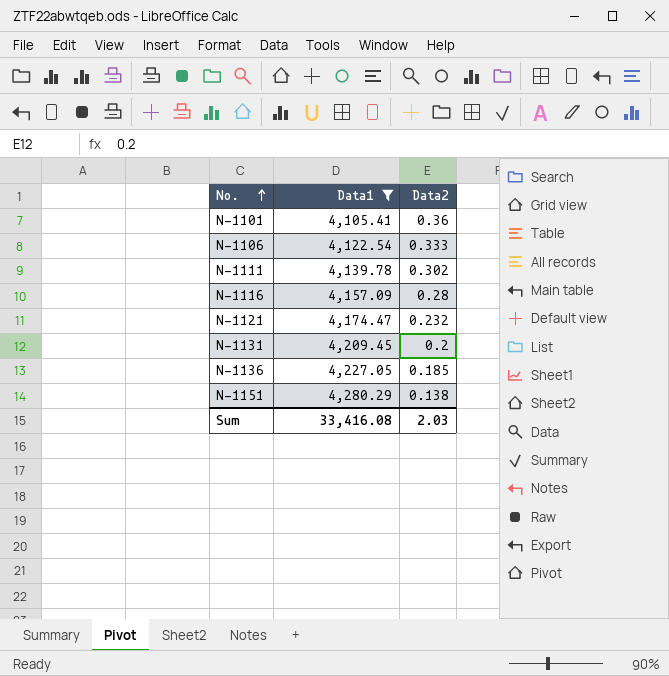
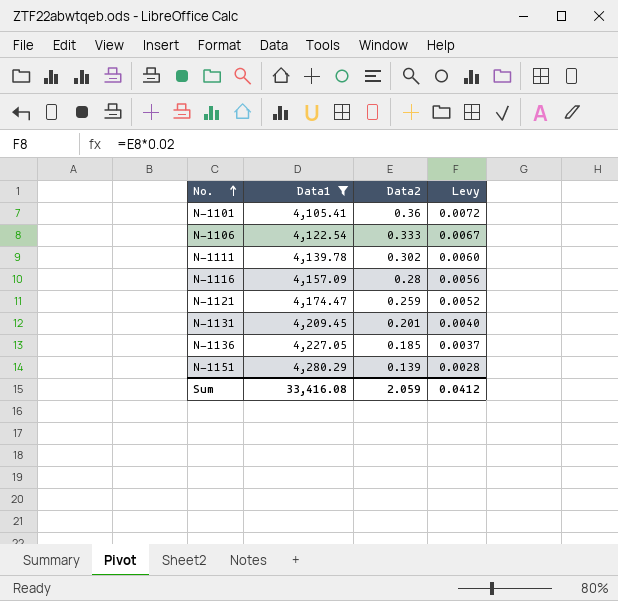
column Levy | formula: none -> [Data2] * 0.02
N-1121 | Data2: 0.232 -> 0.259
N-1131 | Data2: 0.2 -> 0.201
N-1151 | Data2: 0.138 -> 0.139
Sum | Data2: 2.03 -> 2.059

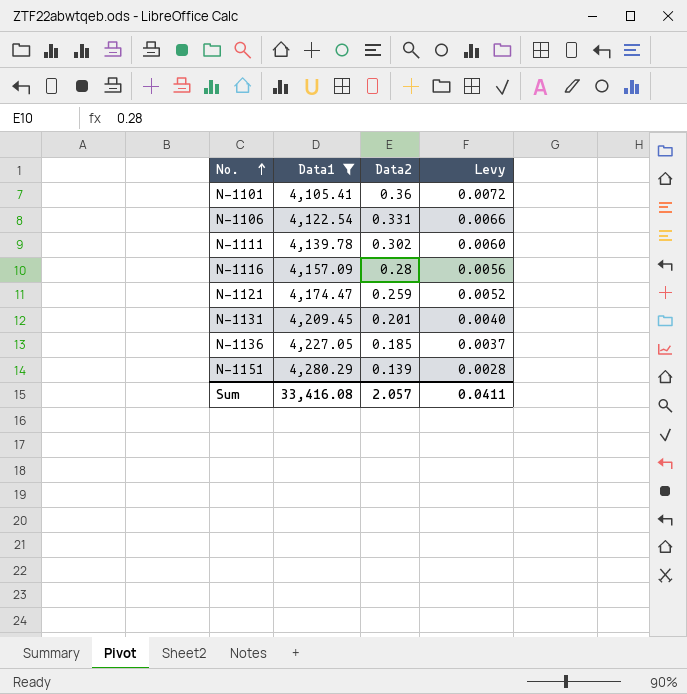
N-1106 | Data2: 0.333 -> 0.331
N-1106 | Levy: 0.0067 -> 0.0066
Sum | Data2: 2.059 -> 2.057
Sum | Levy: 0.0412 -> 0.0411

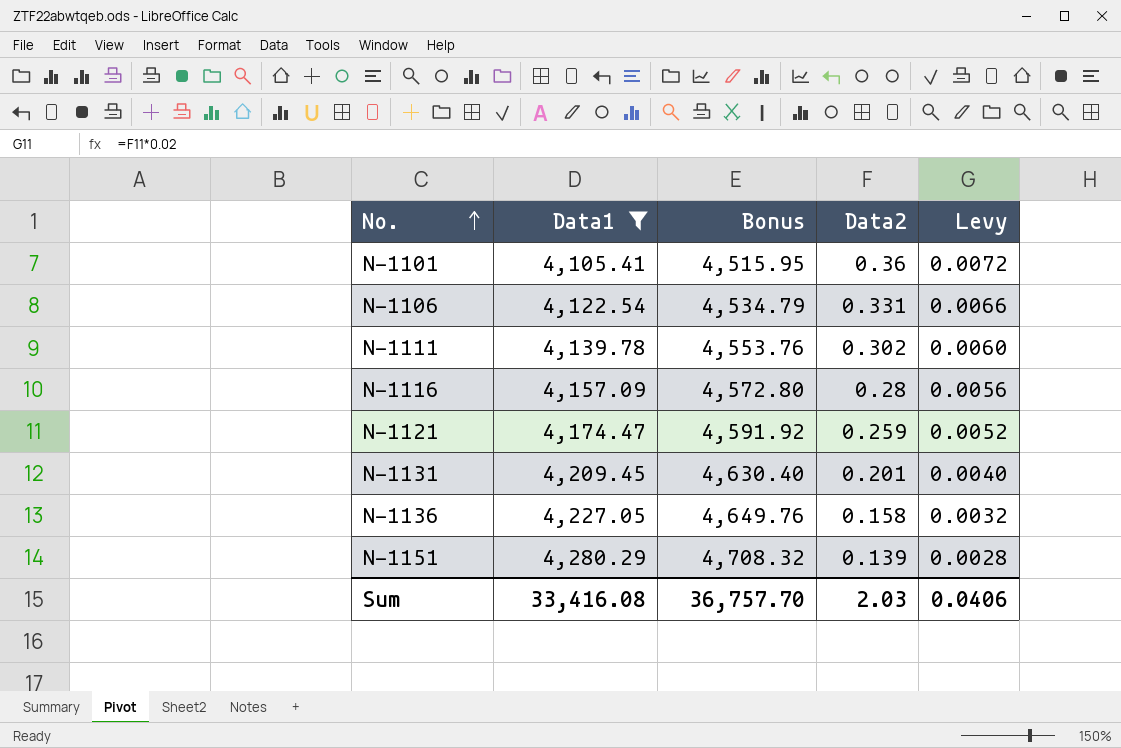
column Bonus | formula: none -> [Data1] * 1.1
N-1136 | Data2: 0.185 -> 0.158
N-1136 | Levy: 0.0037 -> 0.0032
Sum | Data2: 2.057 -> 2.03
Sum | Levy: 0.0411 -> 0.0406

